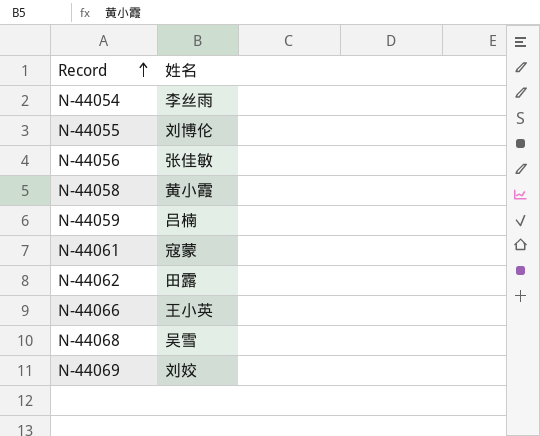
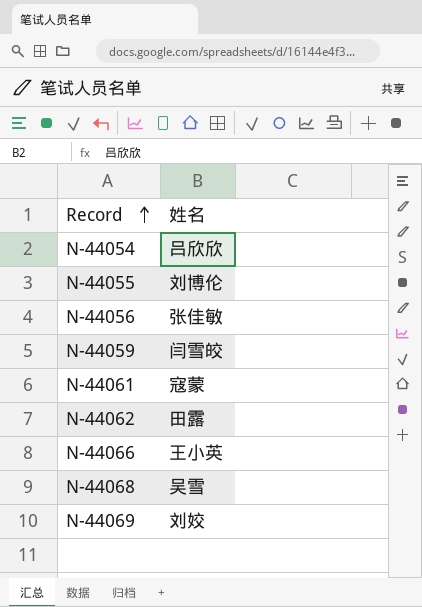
row N-44058: 黄小霞 -> none
N-44054 | 姓名: 李丝雨 -> 吕欣欣
N-44059 | 姓名: 吕楠 -> 闫雪皎

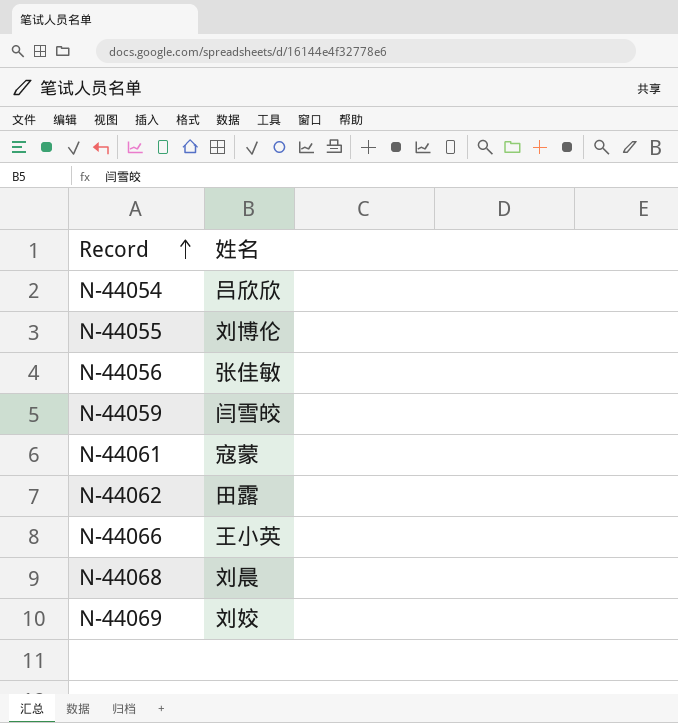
N-44068 | 姓名: 吴雪 -> 刘晨

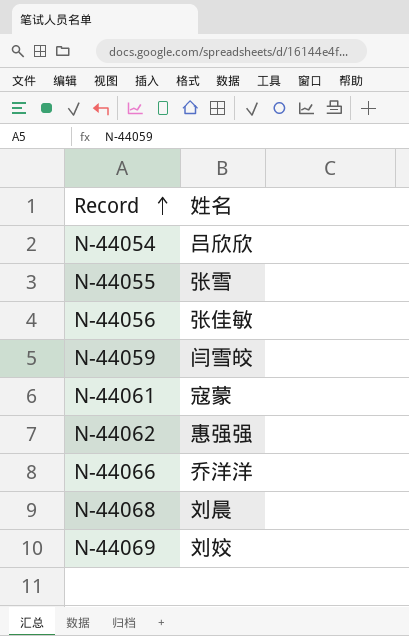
N-44055 | 姓名: 刘博伦 -> 张雪
N-44062 | 姓名: 田露 -> 惠强强
N-44066 | 姓名: 王小英 -> 乔洋洋

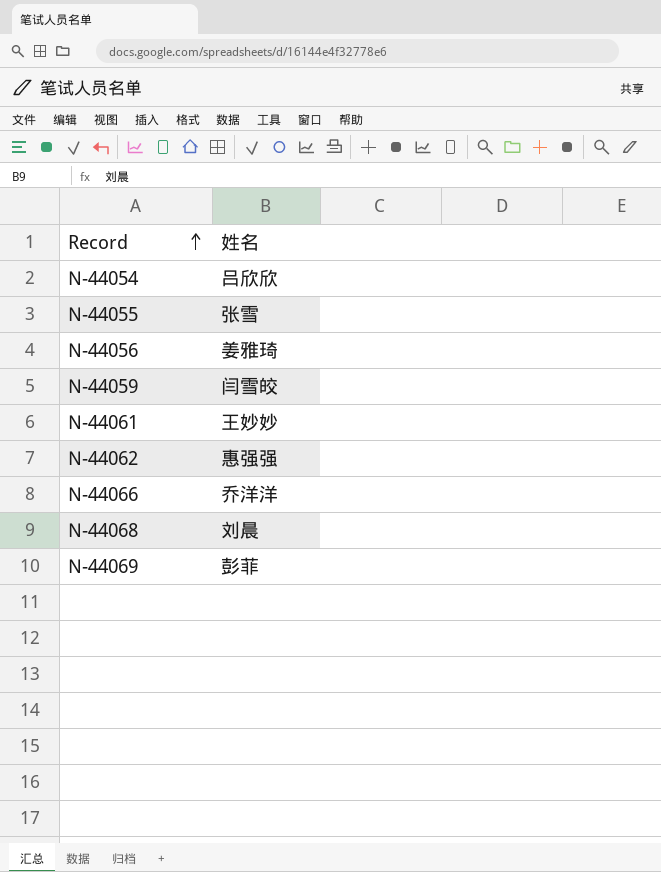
N-44056 | 姓名: 张佳敏 -> 姜雅琦
N-44061 | 姓名: 寇蒙 -> 王妙妙
N-44069 | 姓名: 刘姣 -> 彭菲

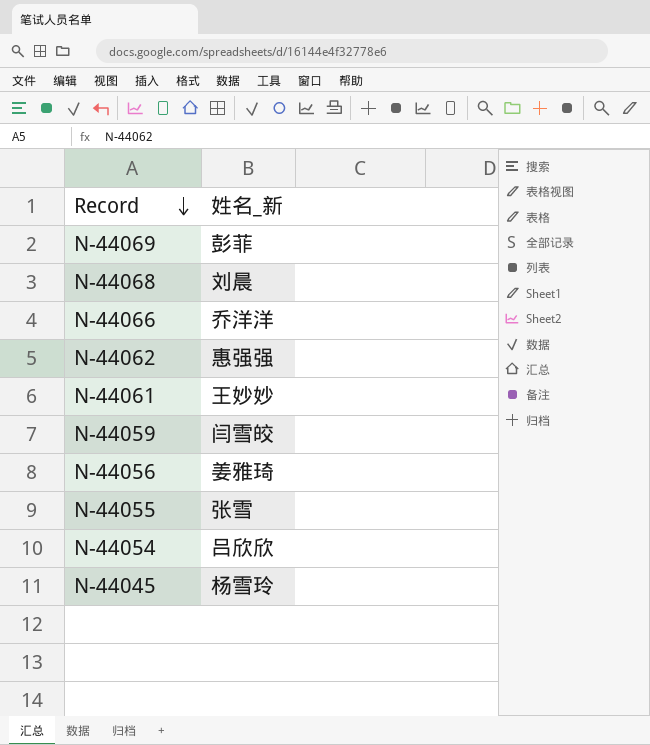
row order: Record ascending -> Record descending
column name: 姓名 -> 姓名_新
row N-44045: none -> 杨雪玲

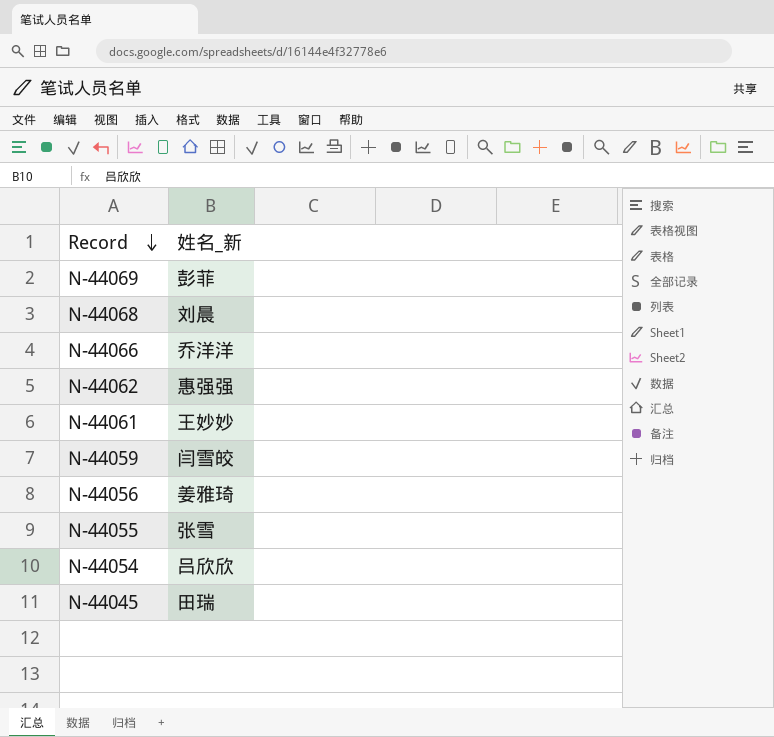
N-44045 | 姓名_新: 杨雪玲 -> 田瑞

